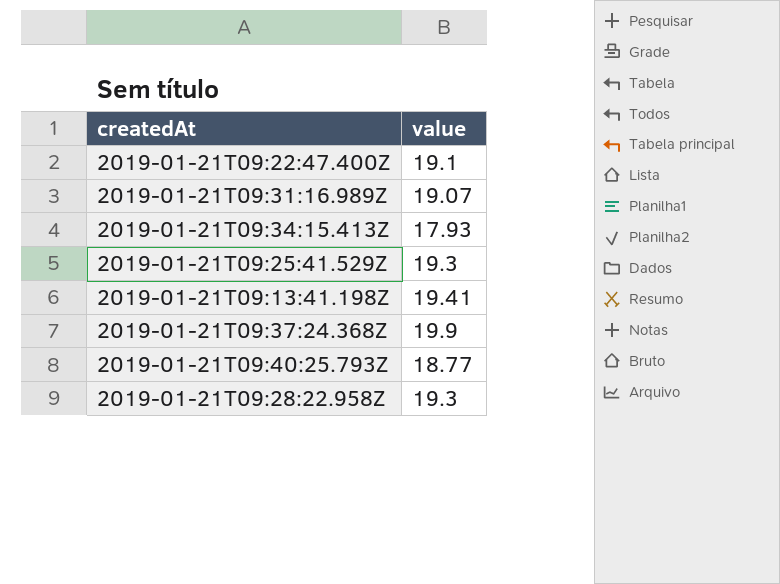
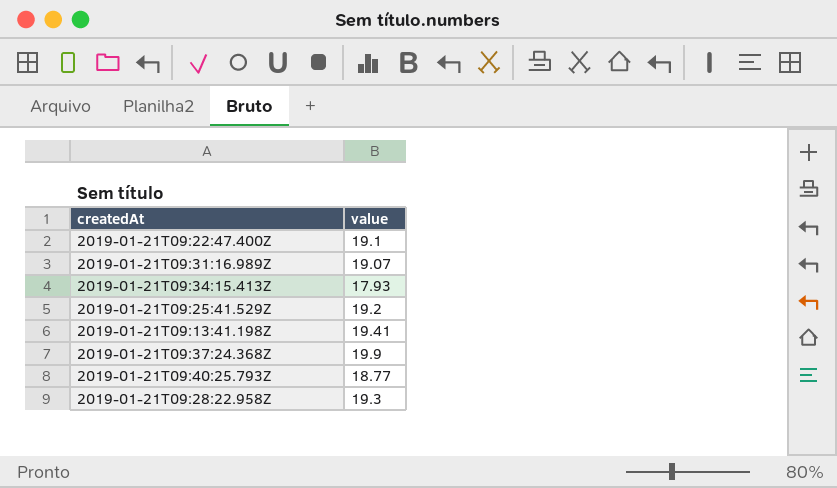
2019-01-21T09:25:41.529Z | value: 19.3 -> 19.2

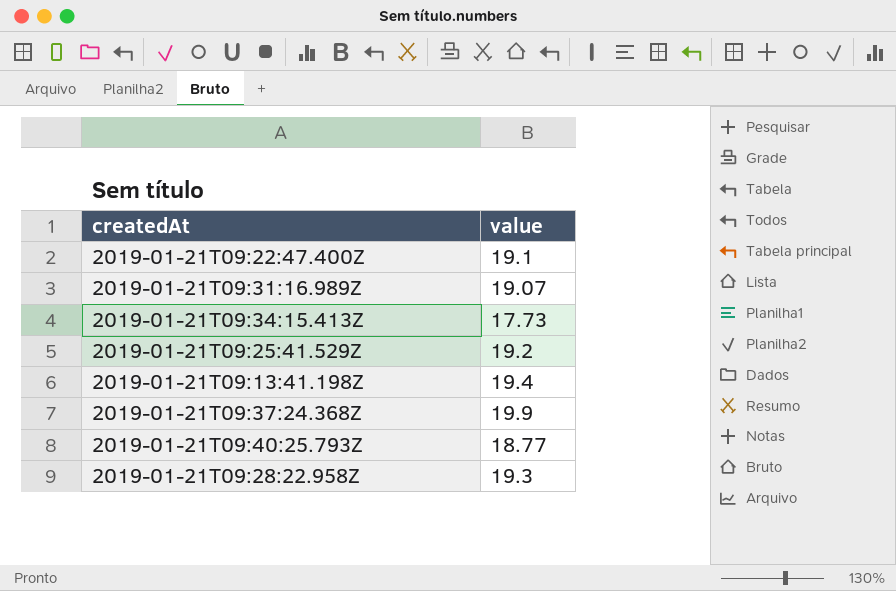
2019-01-21T09:34:15.413Z | value: 17.93 -> 17.73
2019-01-21T09:13:41.198Z | value: 19.41 -> 19.4

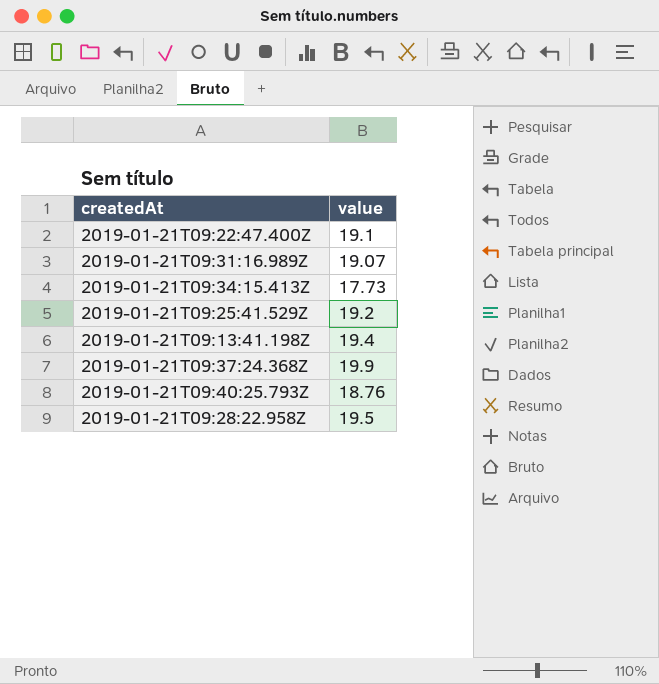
2019-01-21T09:40:25.793Z | value: 18.77 -> 18.76
2019-01-21T09:28:22.958Z | value: 19.3 -> 19.5

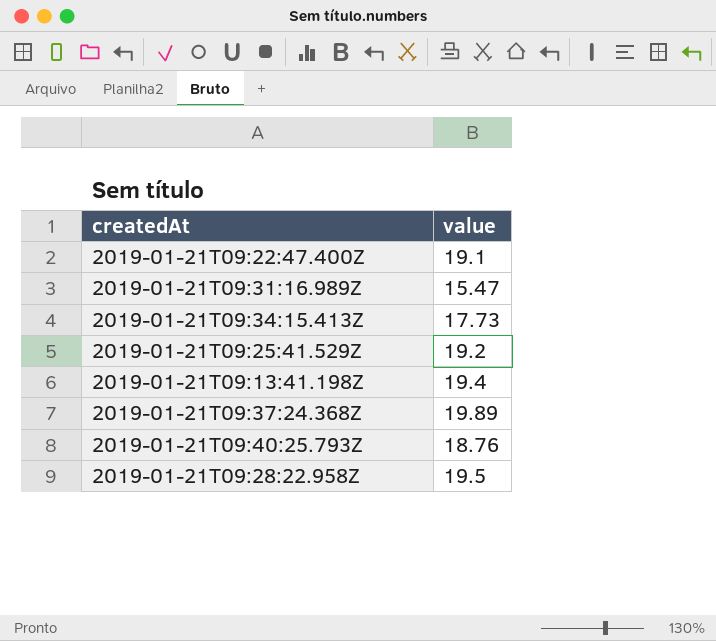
2019-01-21T09:31:16.989Z | value: 19.07 -> 15.47
2019-01-21T09:37:24.368Z | value: 19.9 -> 19.89

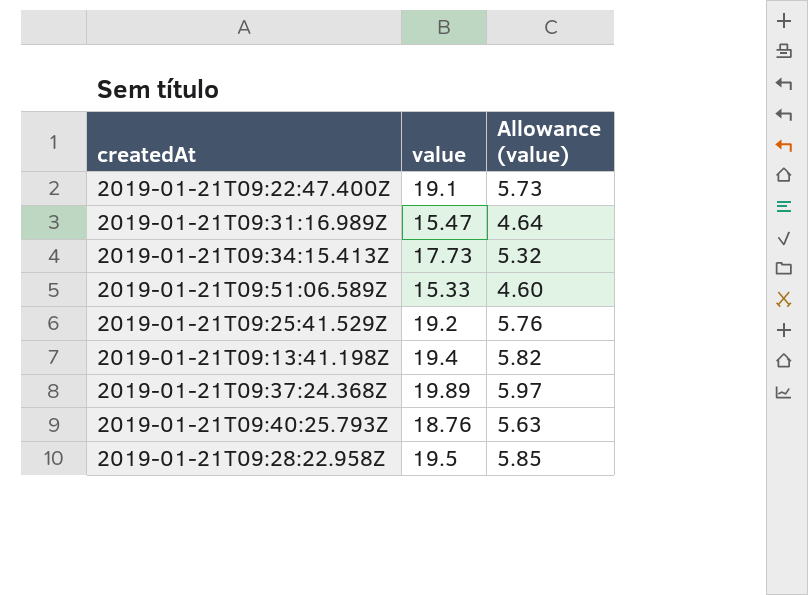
column Allowance (value) | formula: none -> [value] * 0.3
row 2019-01-21T09:51:06.589Z: none -> 15.33 | 4.60

